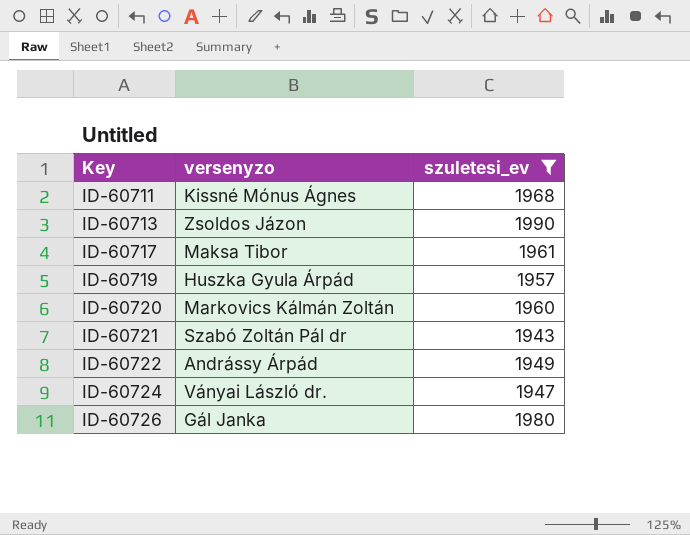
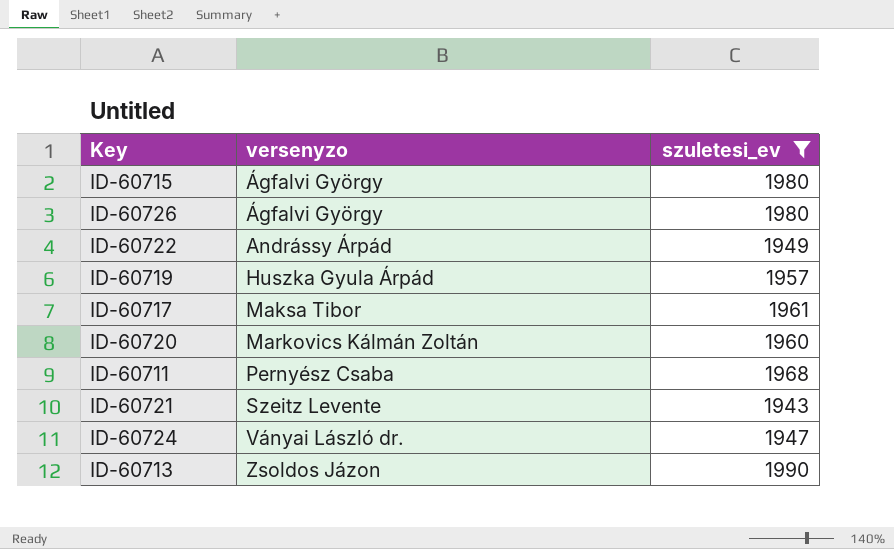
row order: Key ascending -> versenyzo ascending
row ID-60715: none -> Ágfalvi György | 1980
ID-60726 | versenyzo: Gál Janka -> Ágfalvi György
ID-60711 | versenyzo: Kissné Mónus Ágnes -> Pernyész Csaba
ID-60721 | versenyzo: Szabó Zoltán Pál dr -> Szeitz Levente

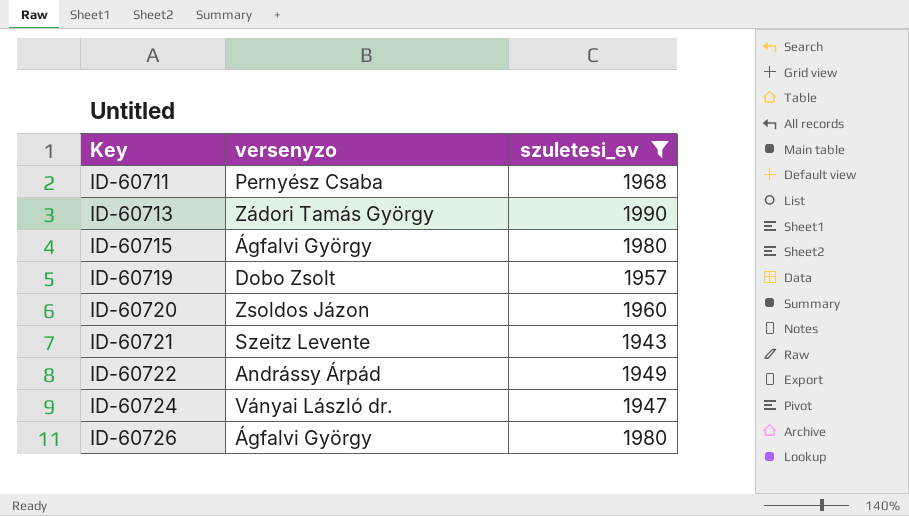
row order: versenyzo ascending -> Key ascending
row ID-60717: Maksa Tibor | 1961 -> none
ID-60713 | versenyzo: Zsoldos Jázon -> Zádori Tamás György
ID-60719 | versenyzo: Huszka Gyula Árpád -> Dobo Zsolt
ID-60720 | versenyzo: Markovics Kálmán Zoltán -> Zsoldos Jázon

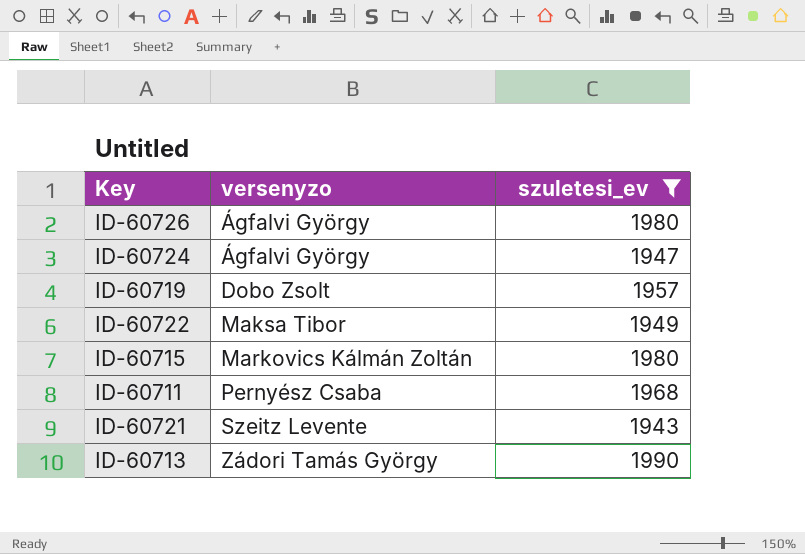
row order: Key ascending -> versenyzo ascending
row ID-60720: Zsoldos Jázon | 1960 -> none
ID-60724 | versenyzo: Ványai László dr. -> Ágfalvi György
ID-60722 | versenyzo: Andrássy Árpád -> Maksa Tibor
ID-60715 | versenyzo: Ágfalvi György -> Markovics Kálmán Zoltán

